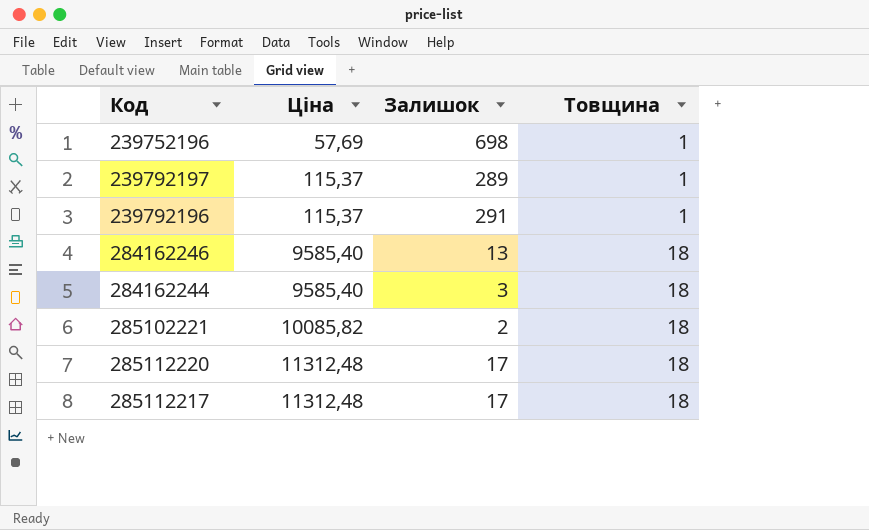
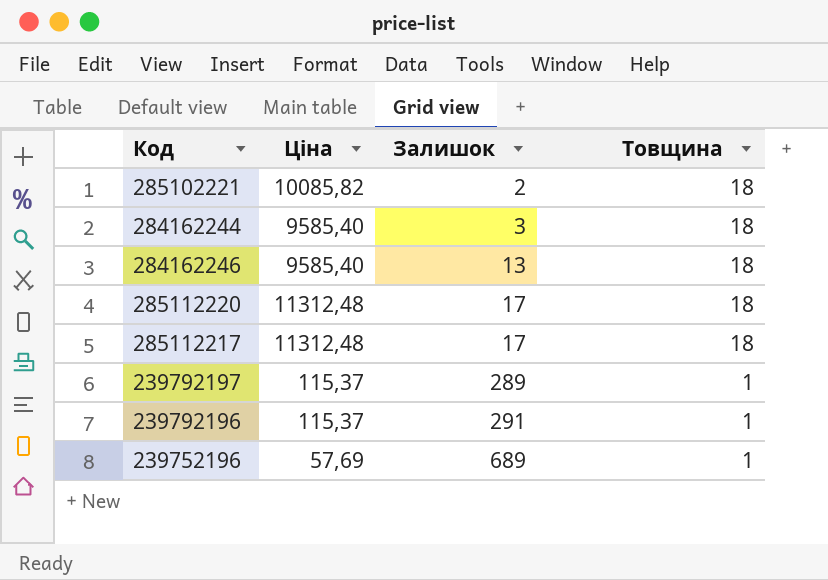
row order: Ціна ascending -> Залишок ascending
239752196 | Залишок: 698 -> 689

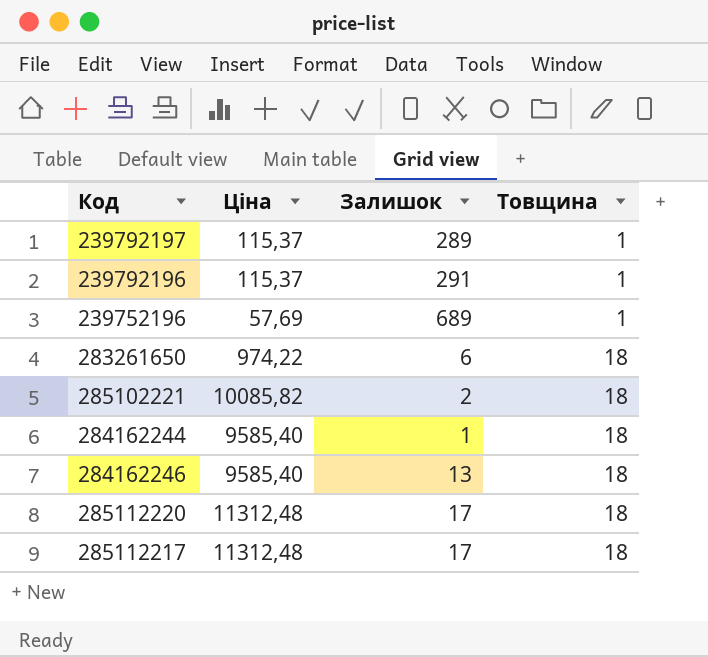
row order: Залишок ascending -> Товщина ascending
row 283261650: none -> 974,22 | 6 | 18
284162244 | Залишок: 3 -> 1

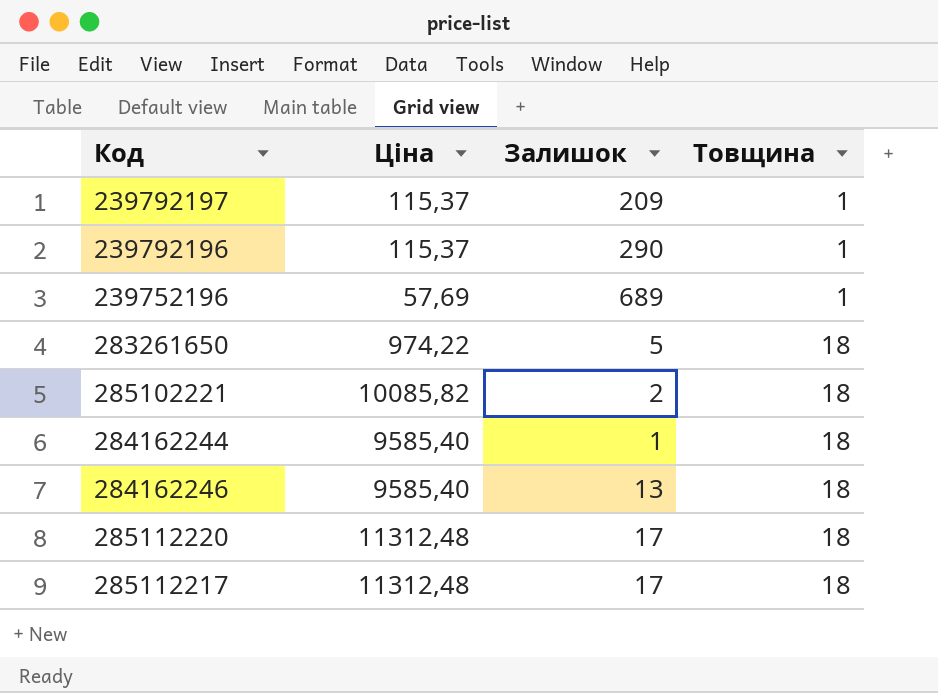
239792197 | Залишок: 289 -> 209
239792196 | Залишок: 291 -> 290
283261650 | Залишок: 6 -> 5

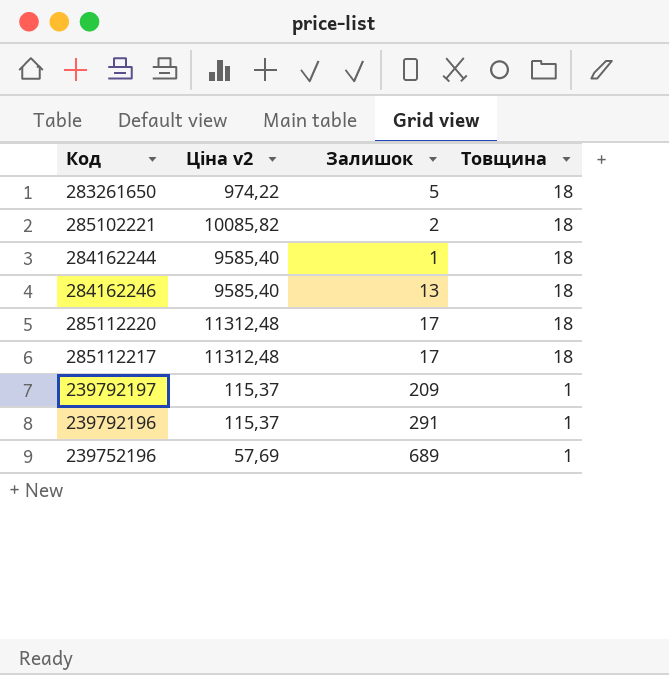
row order: Товщина ascending -> Товщина descending
column name: Ціна -> Ціна v2
239792196 | Залишок: 290 -> 291

